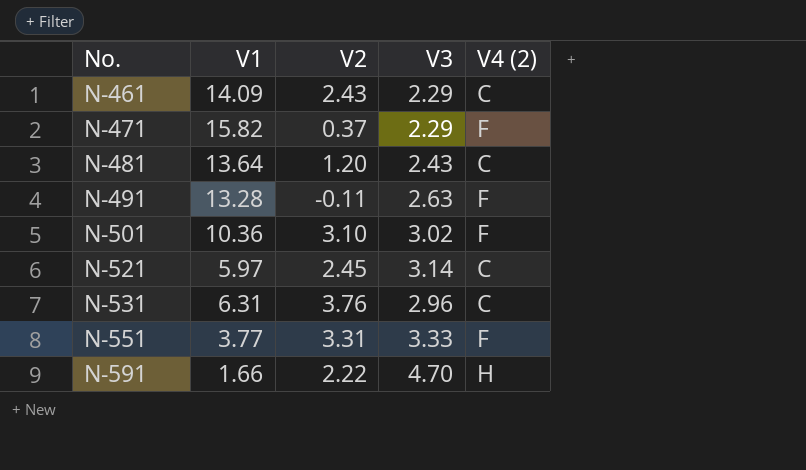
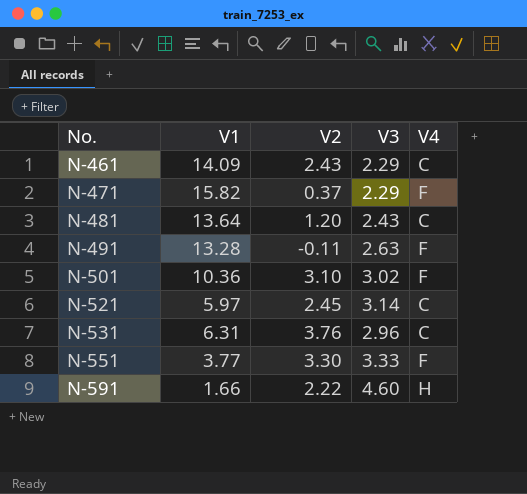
column name: V4 (2) -> V4
N-551 | V2: 3.31 -> 3.30
N-591 | V3: 4.70 -> 4.60

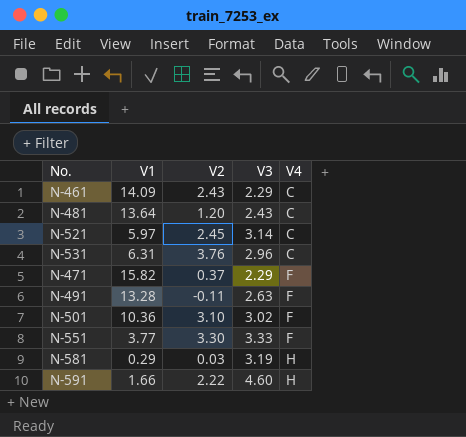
row order: No. ascending -> V4 ascending
row N-581: none -> 0.29 | 0.03 | 3.19 | H

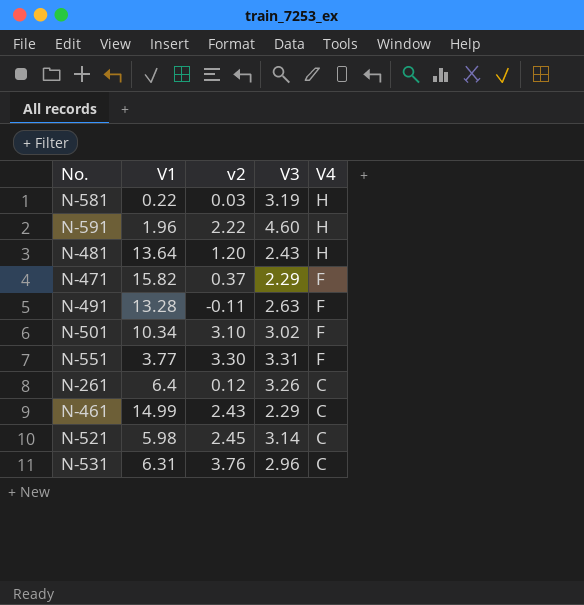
row order: V4 ascending -> V4 descending
column name: V2 -> v2
N-581 | V1: 0.29 -> 0.22
N-591 | V1: 1.66 -> 1.96
N-481 | V4: C -> H
N-501 | V1: 10.36 -> 10.34
N-551 | V3: 3.33 -> 3.31
row N-261: none -> 6.4 | 0.12 | 3.26 | C
N-461 | V1: 14.09 -> 14.99
N-521 | V1: 5.97 -> 5.98

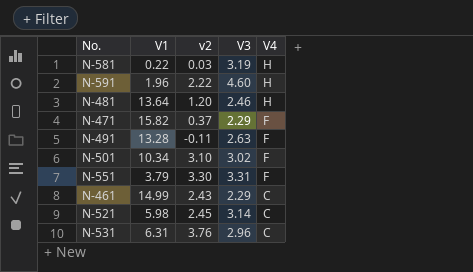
row N-261: 6.4 | 0.12 | 3.26 | C -> none
N-481 | V3: 2.43 -> 2.46
N-551 | V1: 3.77 -> 3.79

